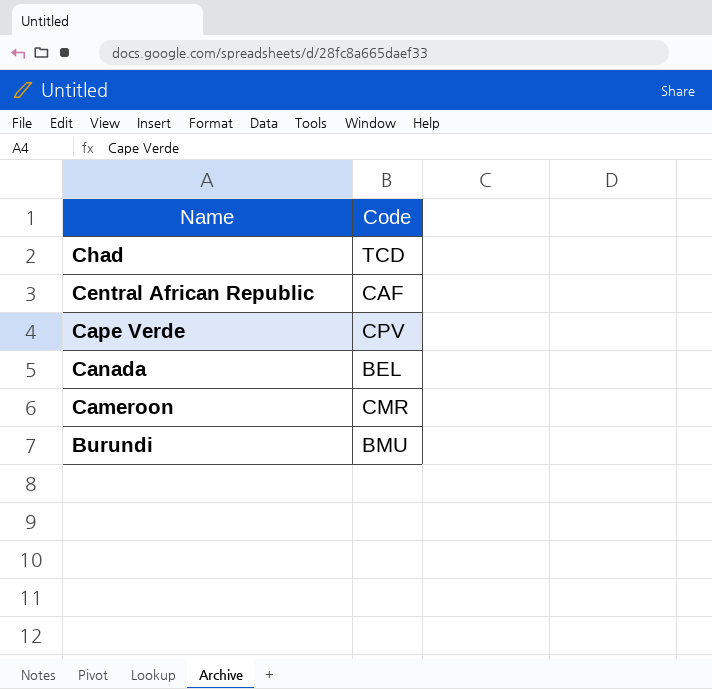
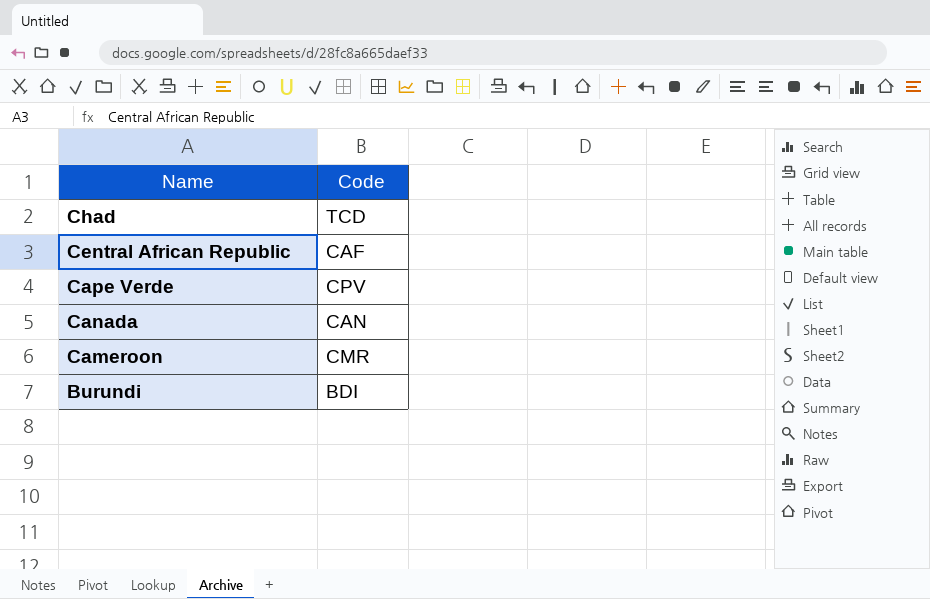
Canada | Code: BEL -> CAN
Burundi | Code: BMU -> BDI

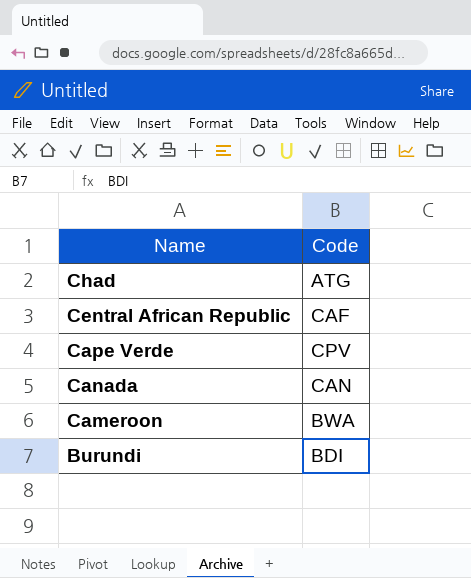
Chad | Code: TCD -> ATG
Cameroon | Code: CMR -> BWA

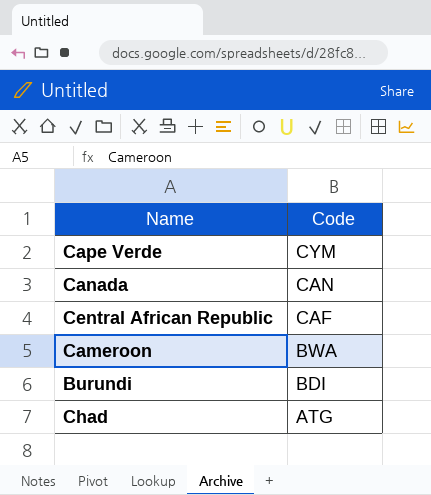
row order: Name descending -> Code descending
Cape Verde | Code: CPV -> CYM

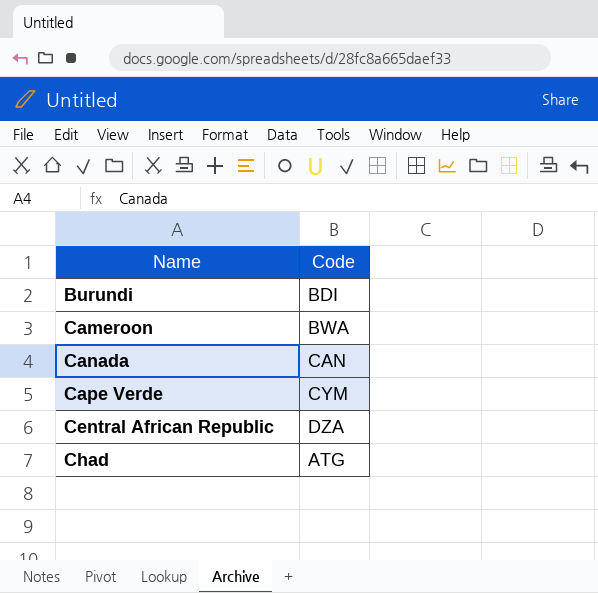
row order: Code descending -> Name ascending
Central African Republic | Code: CAF -> DZA

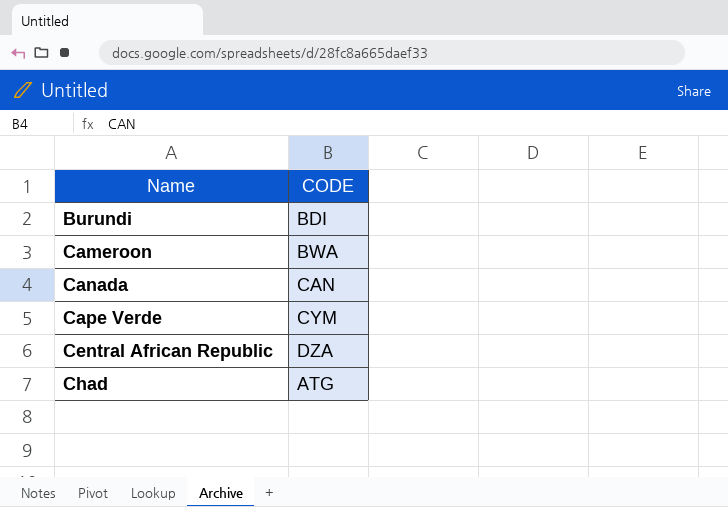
column name: Code -> CODE

